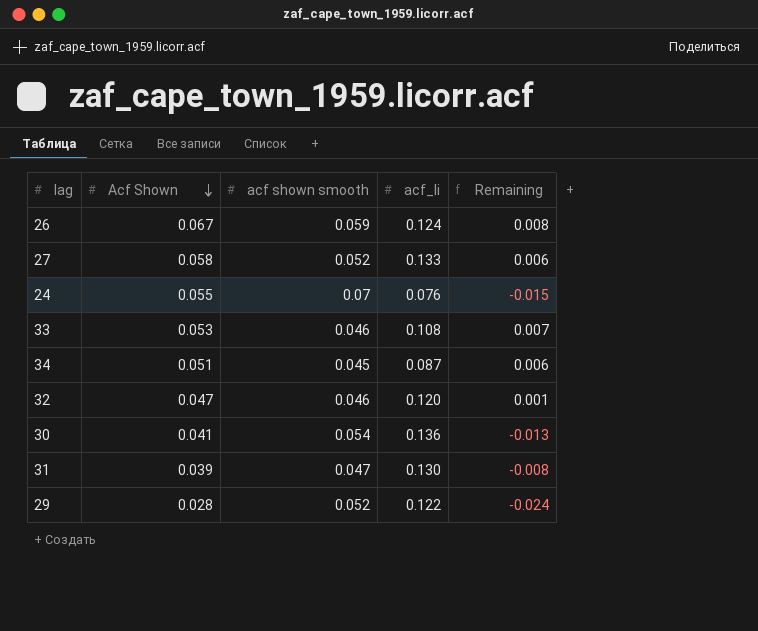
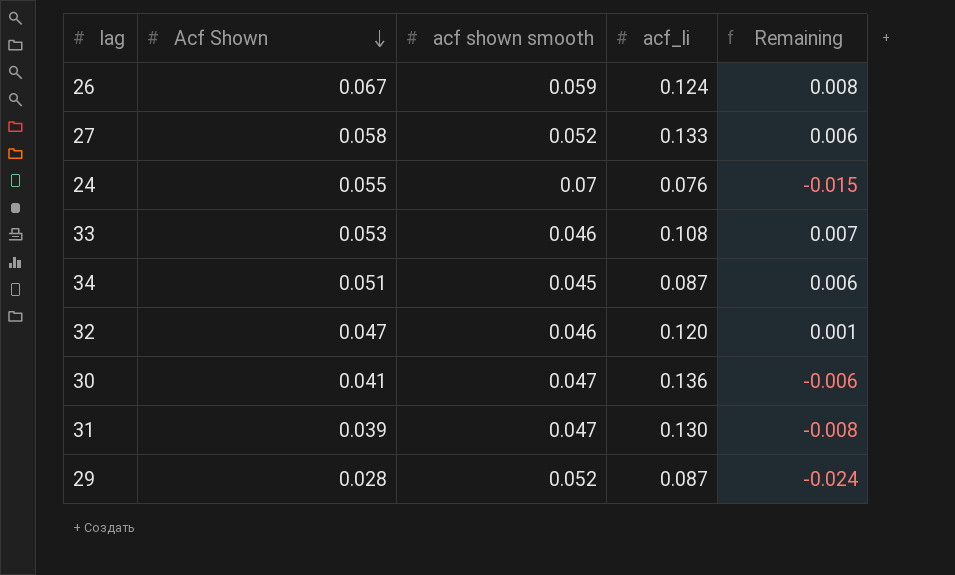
30 | acf shown smooth: 0.054 -> 0.047
30 | Remaining: -0.013 -> -0.006
29 | acf_li: 0.122 -> 0.087

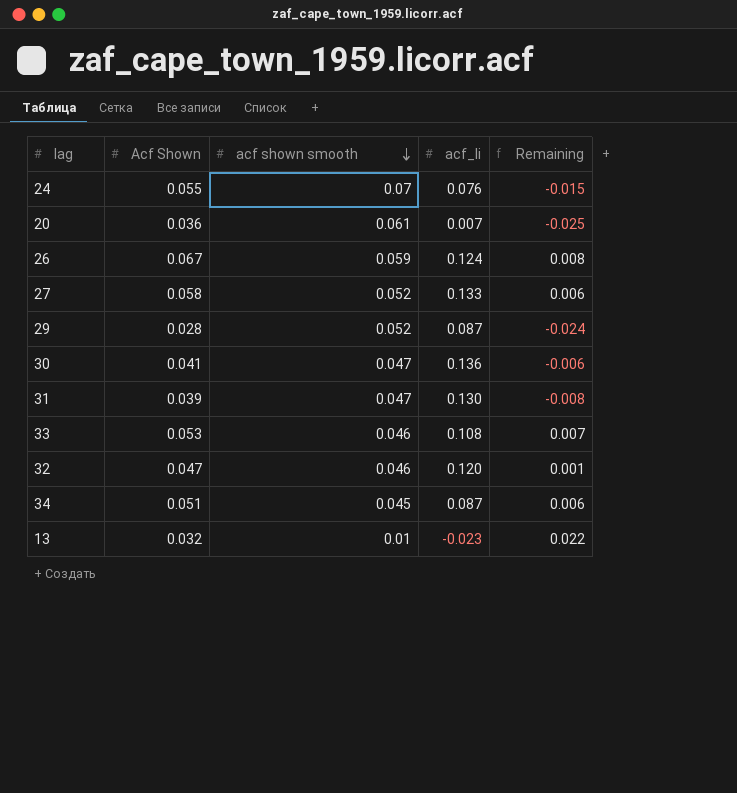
row order: Acf Shown descending -> acf shown smooth descending
row 20: none -> 0.036 | 0.061 | 0.007 | -0.025
row 13: none -> 0.032 | 0.01 | -0.023 | 0.022

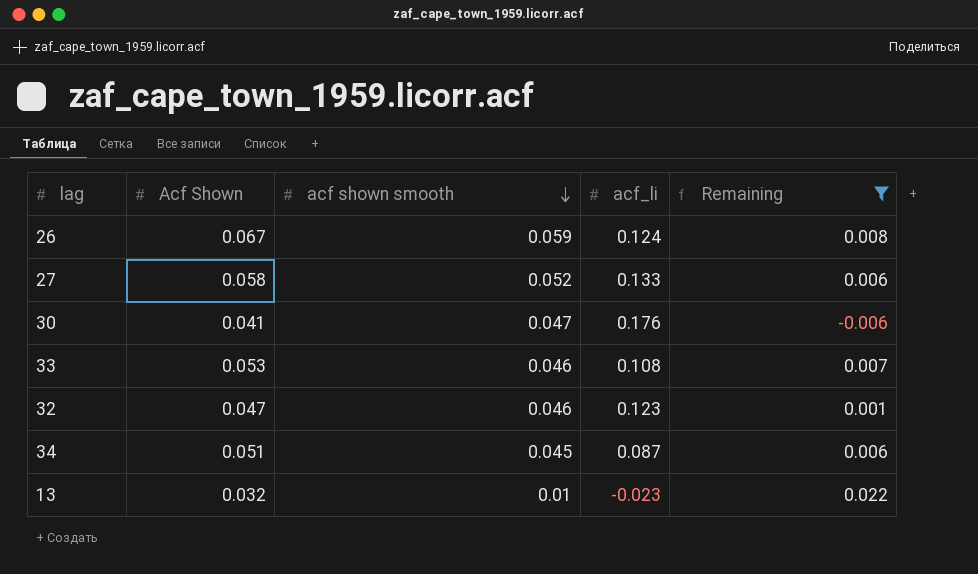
filter: none -> Remaining >= -0.006
30 | acf_li: 0.136 -> 0.176
32 | acf_li: 0.120 -> 0.123

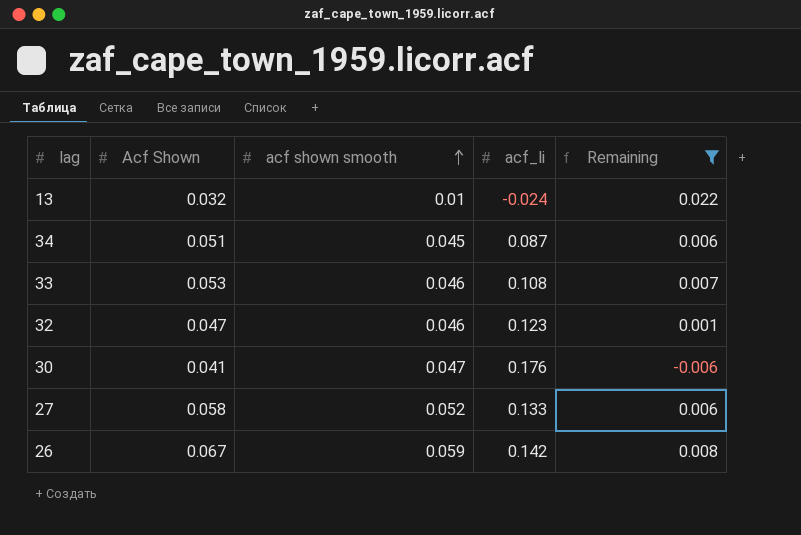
row order: acf shown smooth descending -> acf shown smooth ascending
13 | acf_li: -0.023 -> -0.024
26 | acf_li: 0.124 -> 0.142

